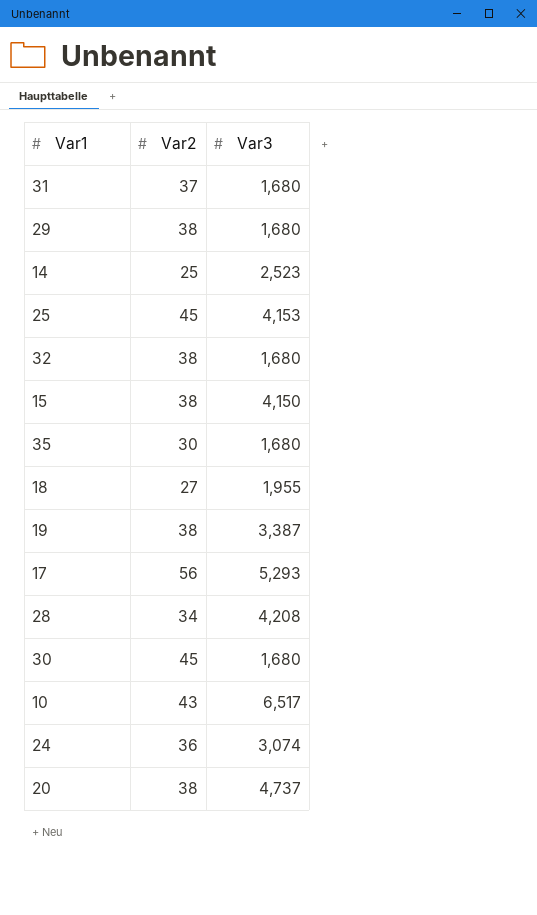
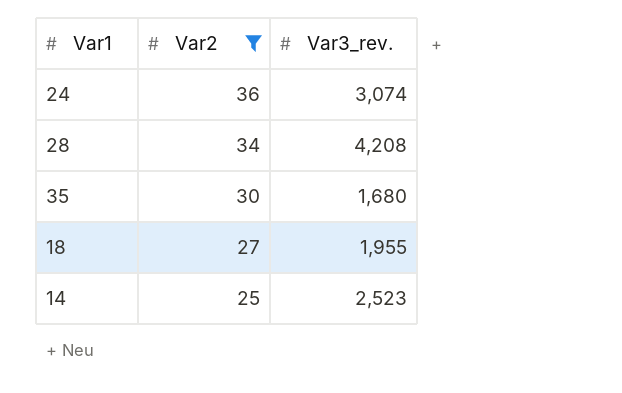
filter: none -> Var2 <= 36
row order: none -> Var2 descending
column name: Var3 -> Var3_rev.

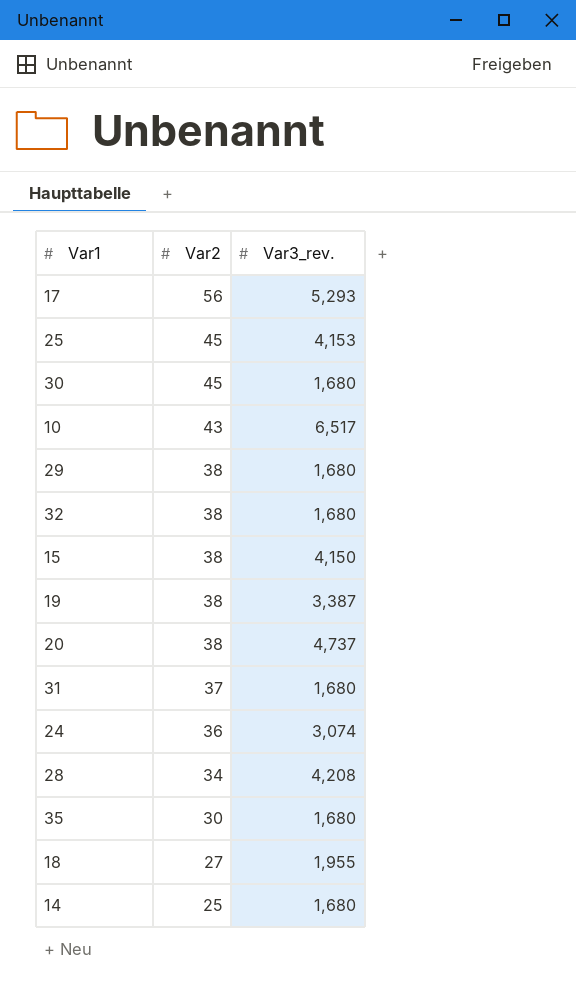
filter: Var2 <= 36 -> none
14 | Var3_rev.: 2,523 -> 1,680

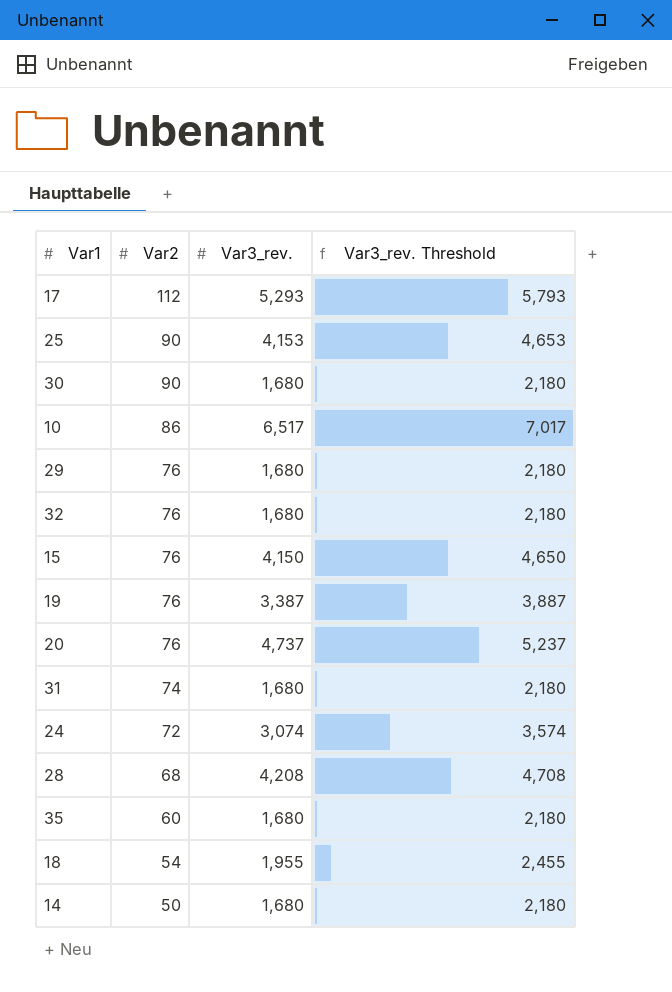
column Var3_rev. Threshold | formula: none -> [Var3_rev.] + 500
17 | Var2: 56 -> 112
25 | Var2: 45 -> 90
30 | Var2: 45 -> 90
10 | Var2: 43 -> 86
29 | Var2: 38 -> 76
32 | Var2: 38 -> 76
15 | Var2: 38 -> 76
19 | Var2: 38 -> 76
20 | Var2: 38 -> 76
31 | Var2: 37 -> 74
24 | Var2: 36 -> 72
28 | Var2: 34 -> 68
35 | Var2: 30 -> 60
18 | Var2: 27 -> 54
14 | Var2: 25 -> 50

